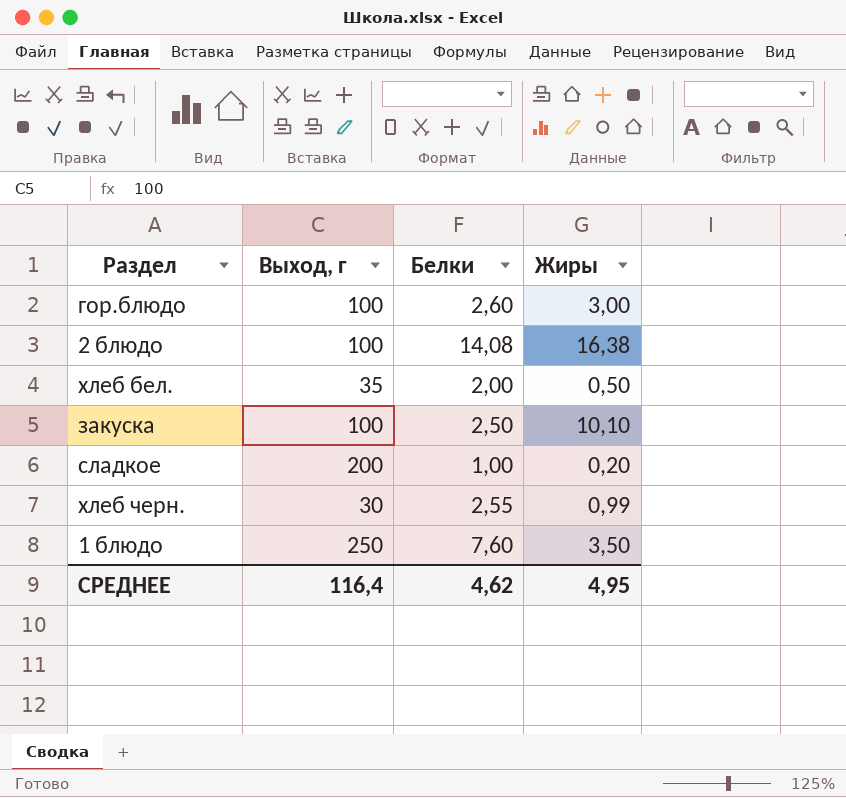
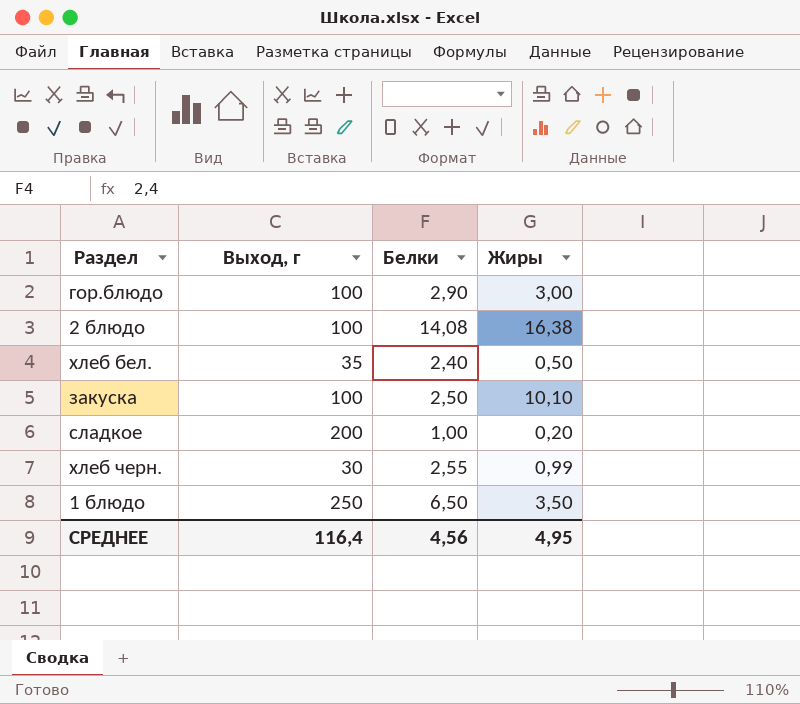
гор.блюдо | Белки: 2,60 -> 2,90
хлеб бел. | Белки: 2,00 -> 2,40
1 блюдо | Белки: 7,60 -> 6,50
СРЕДНЕЕ | Белки: 4,62 -> 4,56

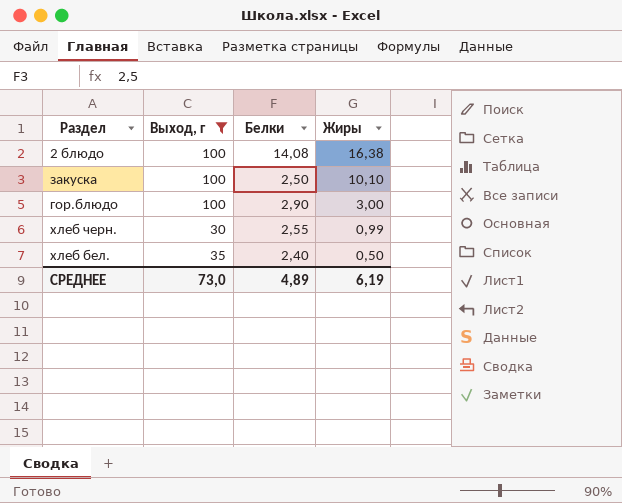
filter: none -> Выход, г <= 100
row order: none -> Жиры descending
СРЕДНЕЕ | Выход, г: 116,4 -> 73,0
СРЕДНЕЕ | Белки: 4,56 -> 4,89
СРЕДНЕЕ | Жиры: 4,95 -> 6,19

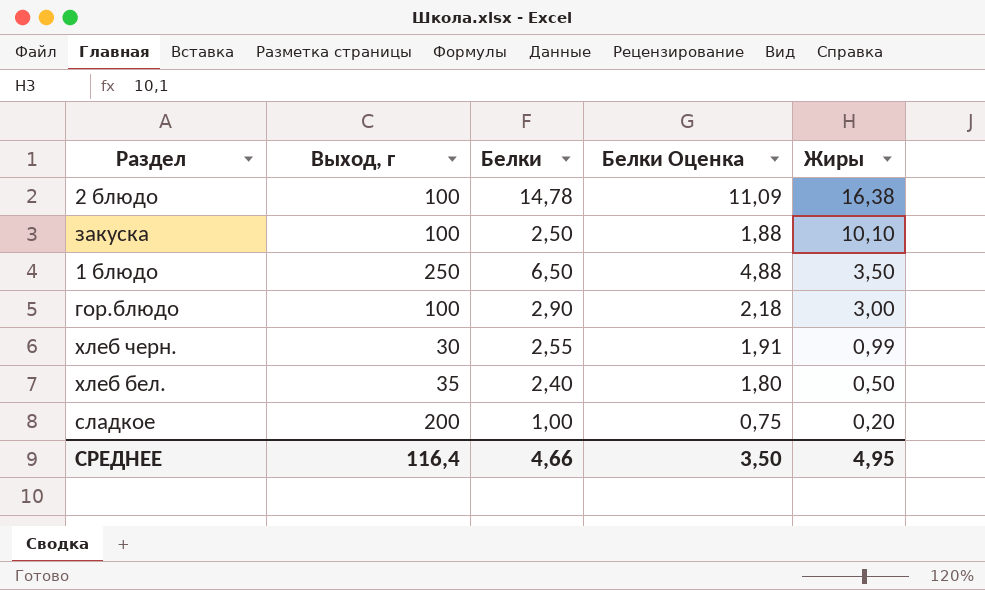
filter: Выход, г <= 100 -> none
column Белки Оценка | formula: none -> [Белки] * 0,75
2 блюдо | Белки: 14,08 -> 14,78
СРЕДНЕЕ | Выход, г: 73,0 -> 116,4
СРЕДНЕЕ | Белки: 4,89 -> 4,66
СРЕДНЕЕ | Жиры: 6,19 -> 4,95

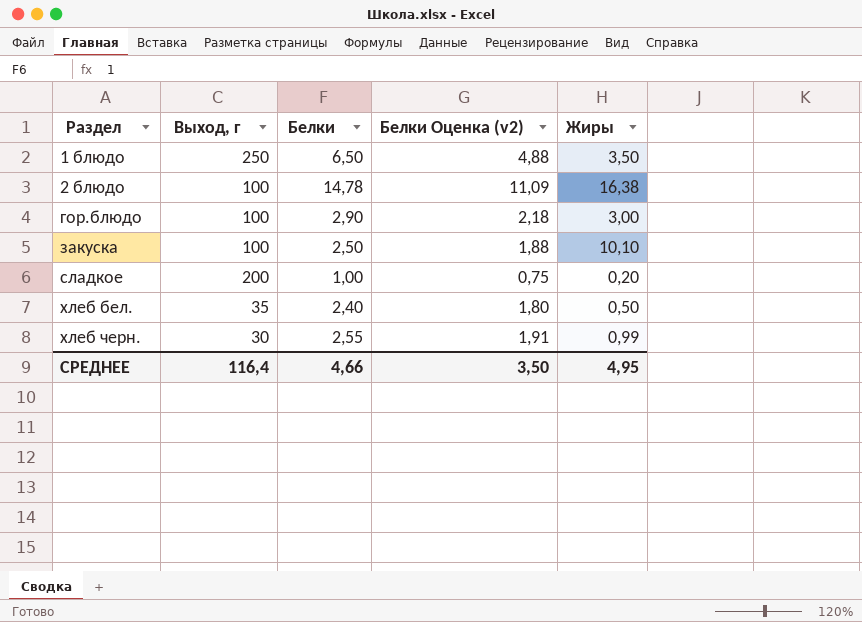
row order: Жиры descending -> Раздел ascending
column name: Белки Оценка -> Белки Оценка (v2)

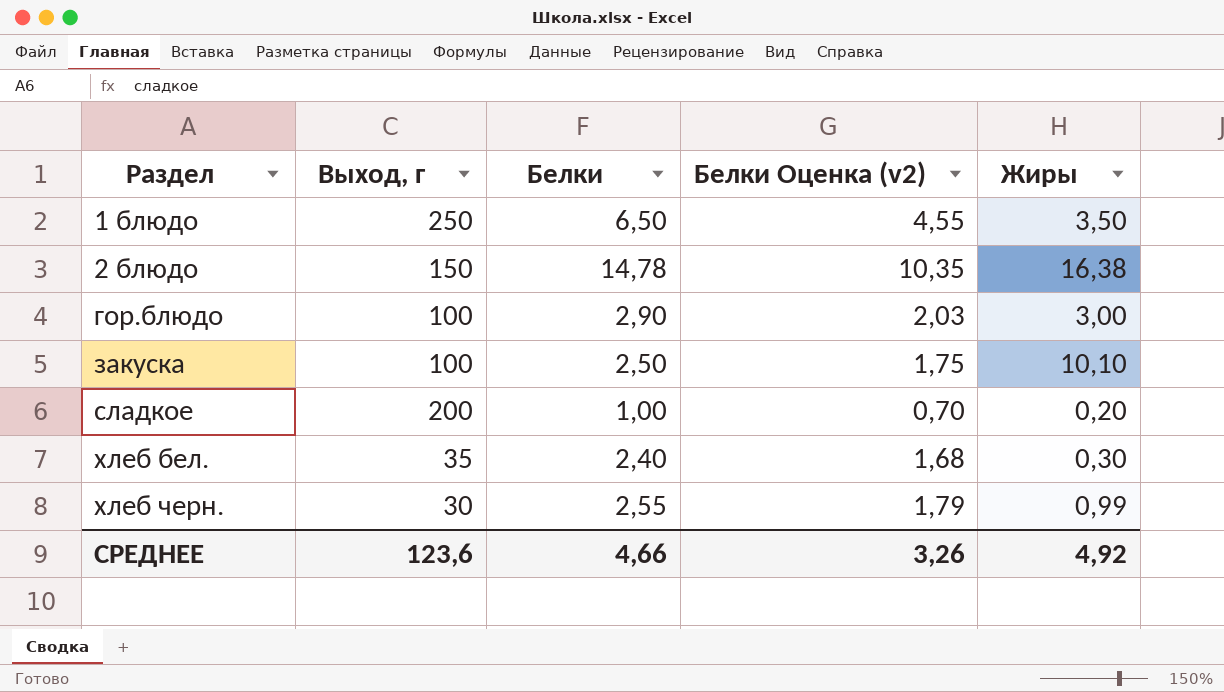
column Белки Оценка (v2) | formula: [Белки] * 0,75 -> [Белки] * 0,7
2 блюдо | Выход, г: 100 -> 150
хлеб бел. | Жиры: 0,50 -> 0,30
СРЕДНЕЕ | Выход, г: 116,4 -> 123,6
СРЕДНЕЕ | Белки Оценка (v2): 3,50 -> 3,26
СРЕДНЕЕ | Жиры: 4,95 -> 4,92

